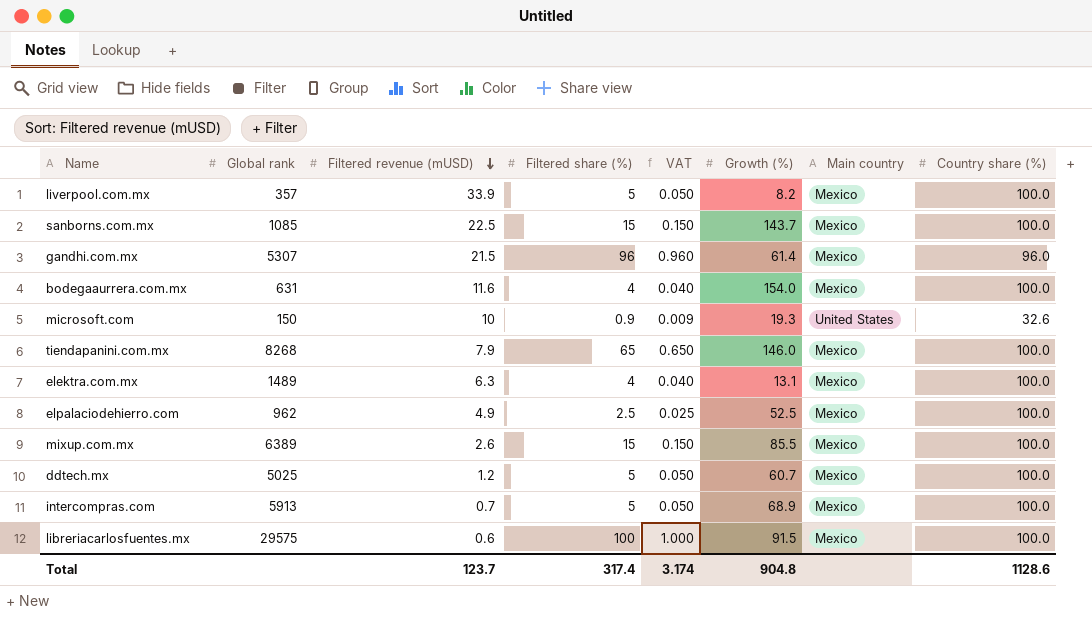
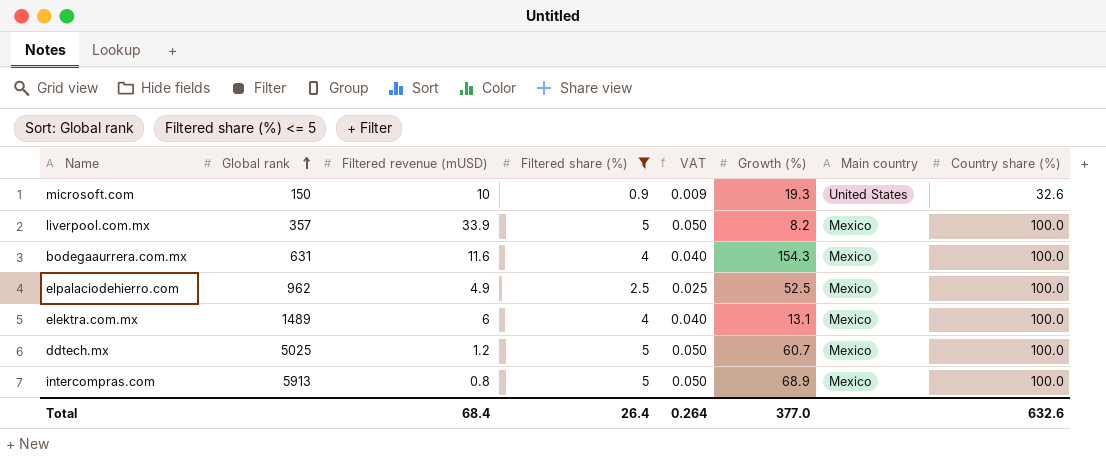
filter: none -> Filtered share (%) <= 5
row order: Filtered revenue (mUSD) descending -> Global rank ascending
bodegaaurrera.com.mx | Growth (%): 154.0 -> 154.3
elektra.com.mx | Filtered revenue (mUSD): 6.3 -> 6
intercompras.com | Filtered revenue (mUSD): 0.7 -> 0.8
Total | Filtered revenue (mUSD): 123.7 -> 68.4
Total | Filtered share (%): 317.4 -> 26.4
Total | VAT: 3.174 -> 0.264
Total | Growth (%): 904.8 -> 377.0
Total | Country share (%): 1128.6 -> 632.6

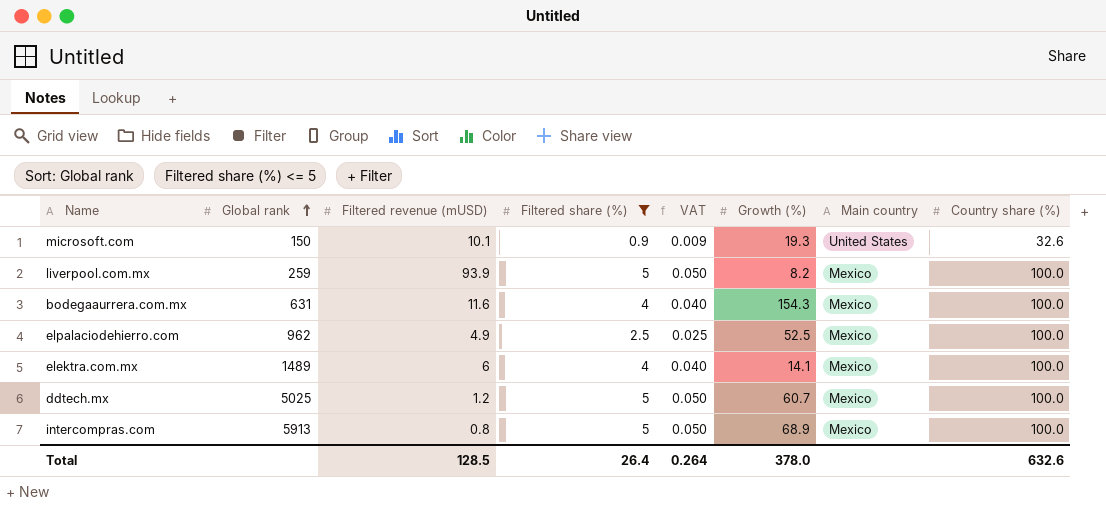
microsoft.com | Filtered revenue (mUSD): 10 -> 10.1
liverpool.com.mx | Global rank: 357 -> 259
liverpool.com.mx | Filtered revenue (mUSD): 33.9 -> 93.9
elektra.com.mx | Growth (%): 13.1 -> 14.1
Total | Filtered revenue (mUSD): 68.4 -> 128.5
Total | Growth (%): 377.0 -> 378.0

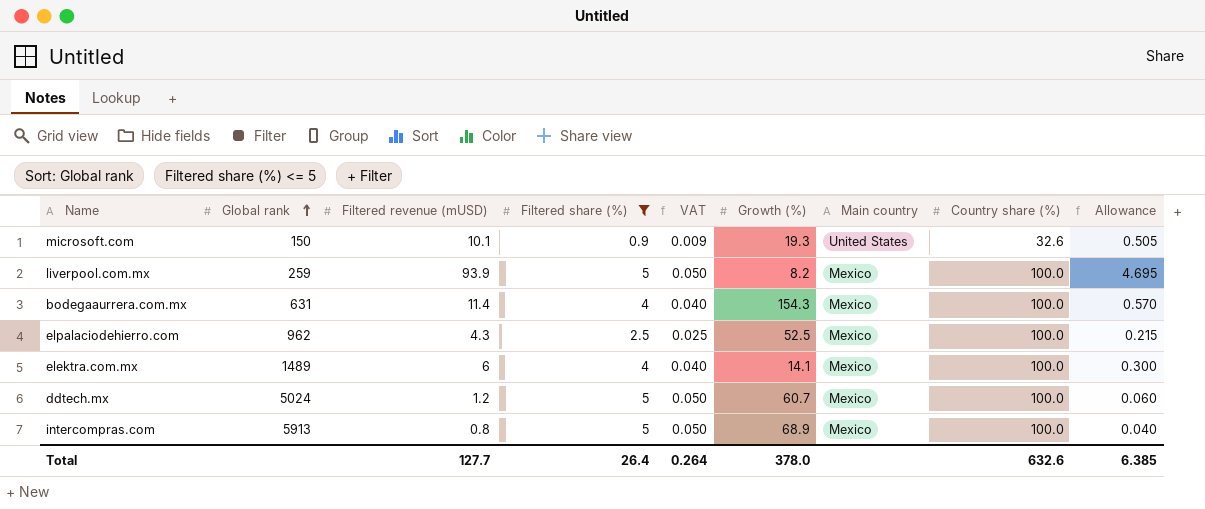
column Allowance | formula: none -> [Filtered revenue (mUSD)] * 0.05
bodegaaurrera.com.mx | Filtered revenue (mUSD): 11.6 -> 11.4
elpalaciodehierro.com | Filtered revenue (mUSD): 4.9 -> 4.3
ddtech.mx | Global rank: 5025 -> 5024
Total | Filtered revenue (mUSD): 128.5 -> 127.7

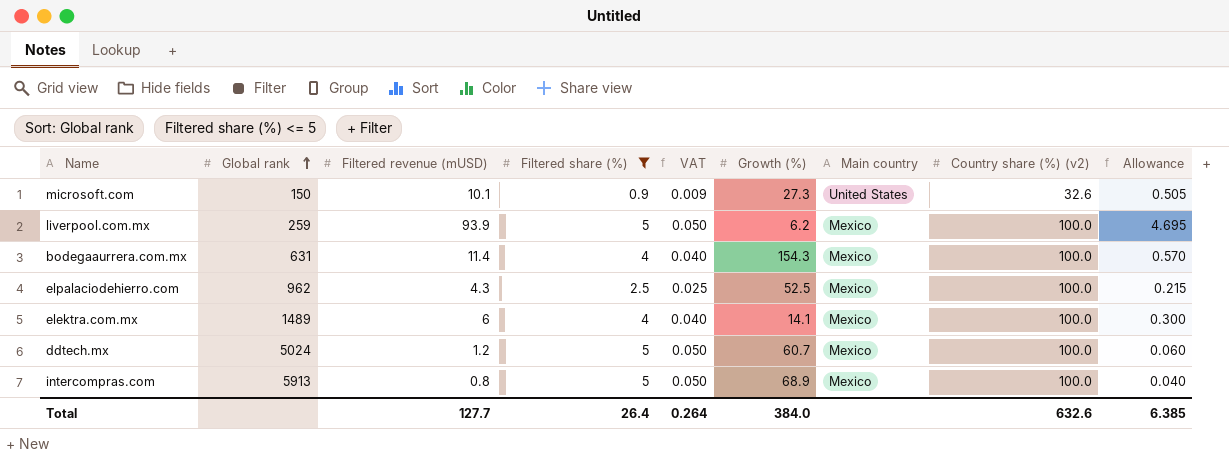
column name: Country share (%) -> Country share (%) (v2)
microsoft.com | Growth (%): 19.3 -> 27.3
liverpool.com.mx | Growth (%): 8.2 -> 6.2
Total | Growth (%): 378.0 -> 384.0

